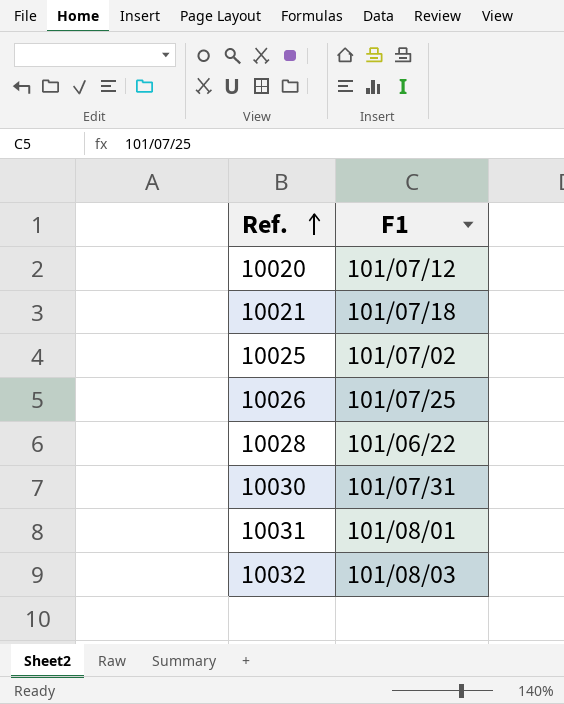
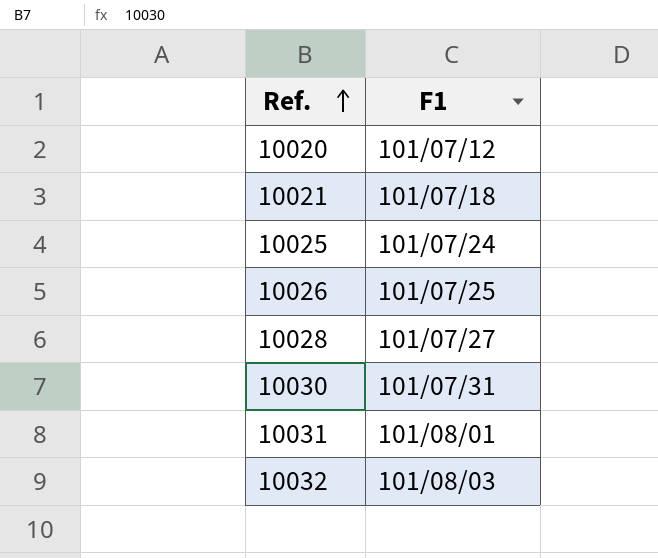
10025 | F1: 101/07/02 -> 101/07/24
10028 | F1: 101/06/22 -> 101/07/27

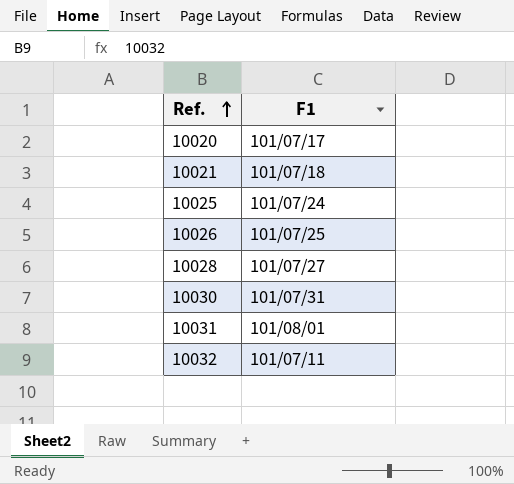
10020 | F1: 101/07/12 -> 101/07/17
10032 | F1: 101/08/03 -> 101/07/11

